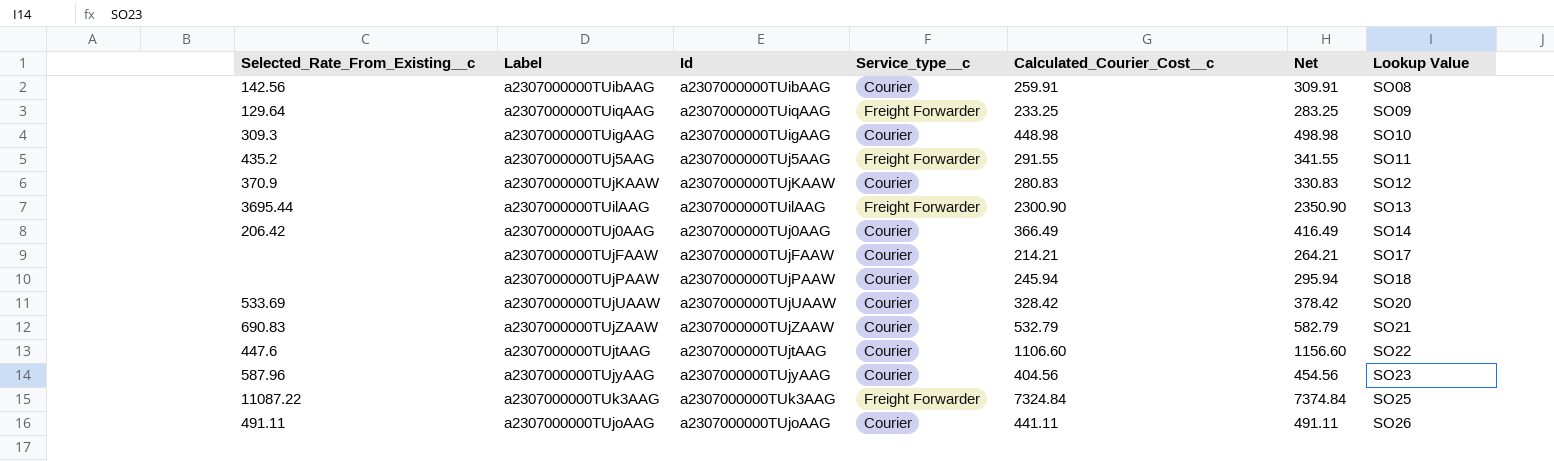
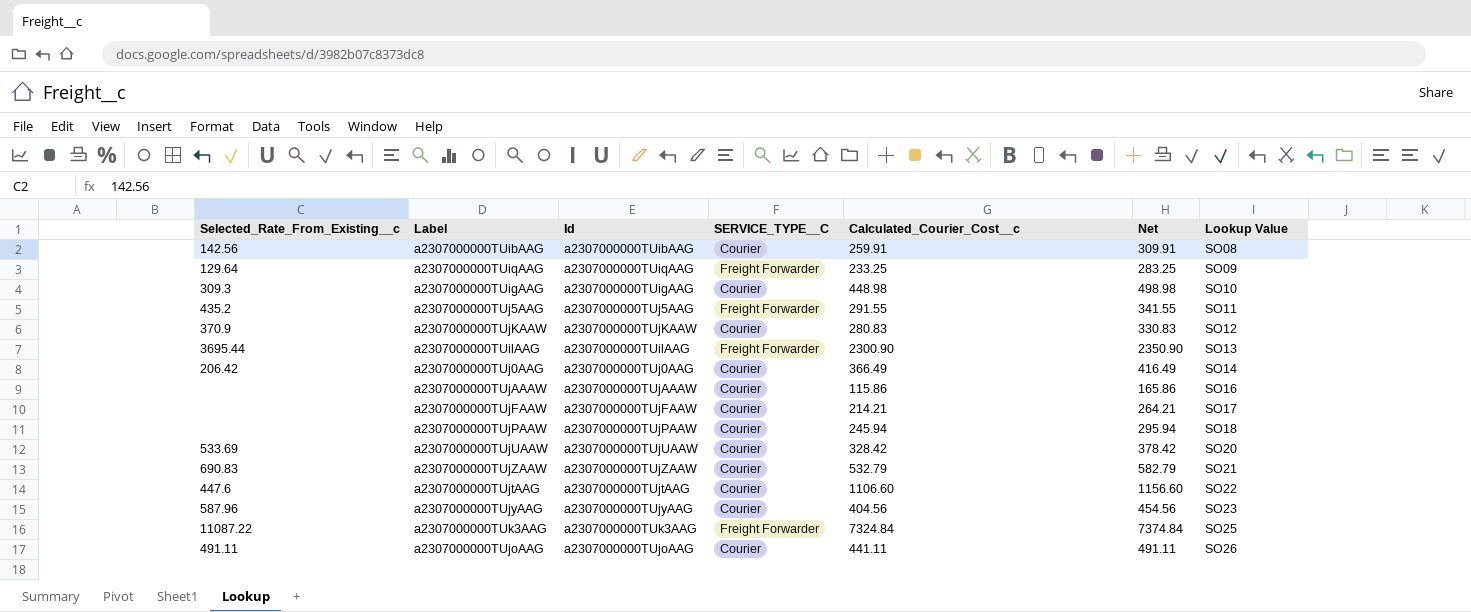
column name: Service_type__c -> SERVICE_TYPE__C
row a2307000000TUjAAAW: none -> none | a2307000000TUjAAAW | Courier | 115.86 | 165.86 | SO16

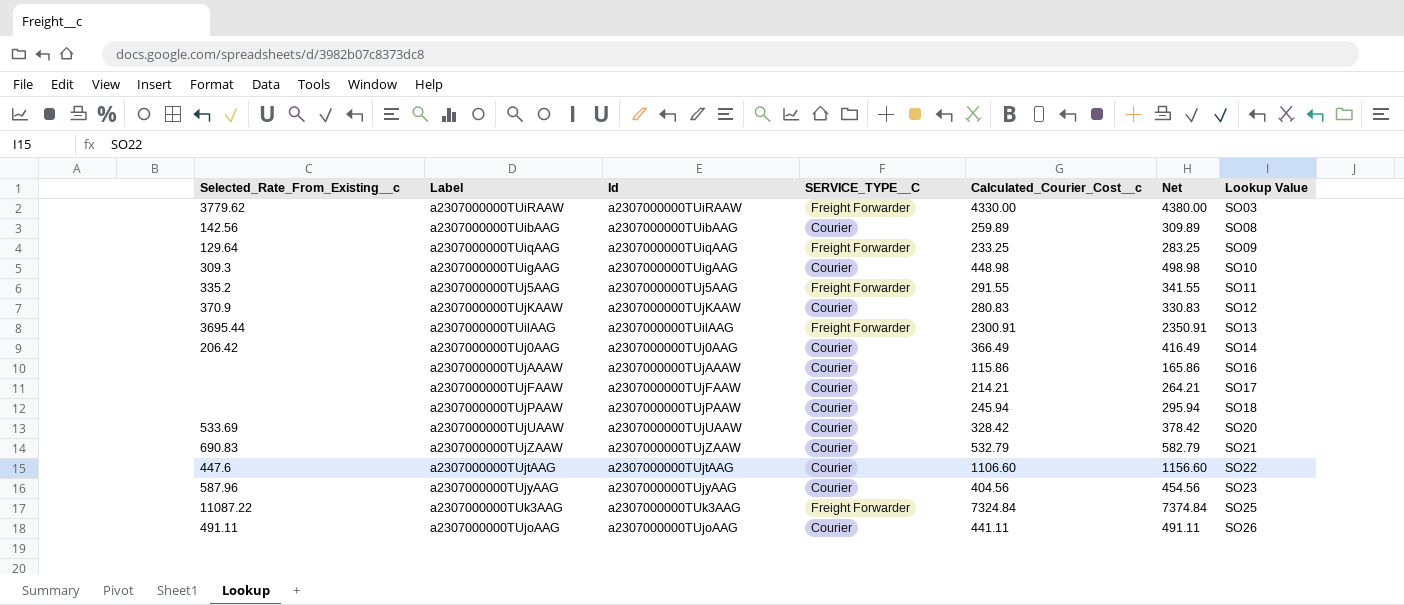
row a2307000000TUiRAAW: none -> 3779.62 | a2307000000TUiRAAW | Freight Forwarder | 4330.00 | 4380.00 | SO03
a2307000000TUibAAG | Calculated_Courier_Cost__c: 259.91 -> 259.89
a2307000000TUibAAG | Net: 309.91 -> 309.89
a2307000000TUj5AAG | Selected_Rate_From_Existing__c: 435.2 -> 335.2
a2307000000TUilAAG | Calculated_Courier_Cost__c: 2300.90 -> 2300.91
a2307000000TUilAAG | Net: 2350.90 -> 2350.91

